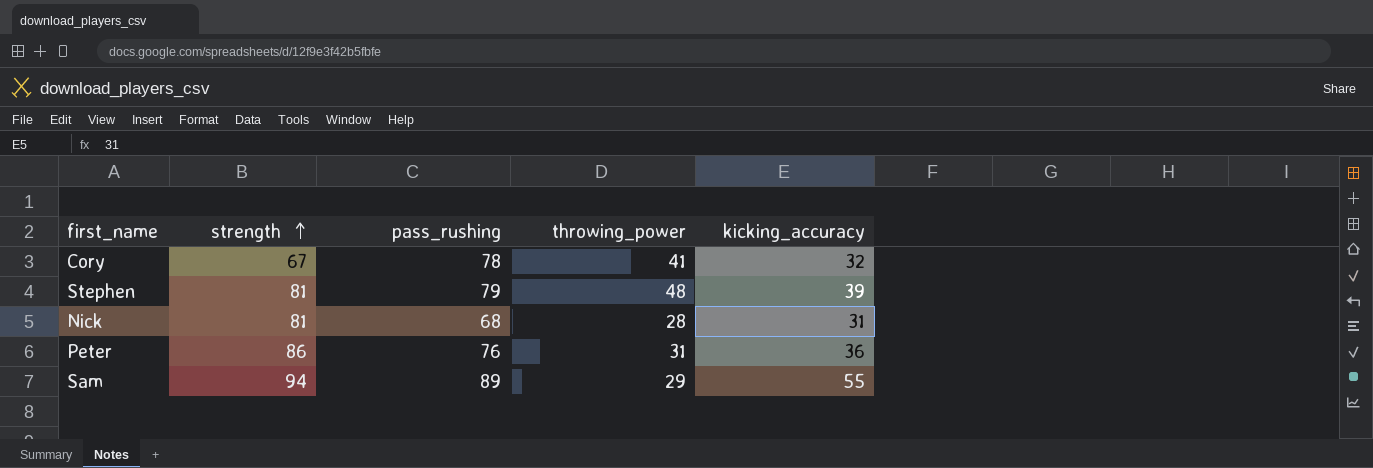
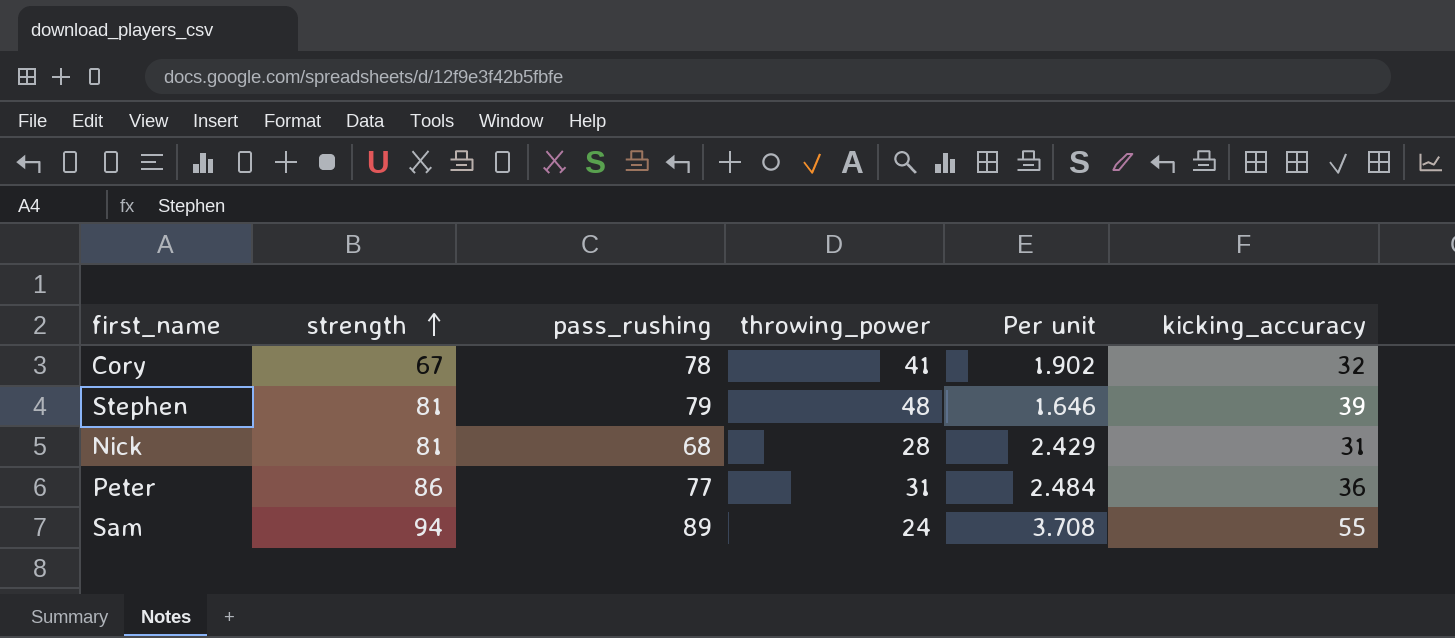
column Per unit | formula: none -> [pass_rushing] / [throwing_power]
Peter | pass_rushing: 76 -> 77
Sam | throwing_power: 29 -> 24

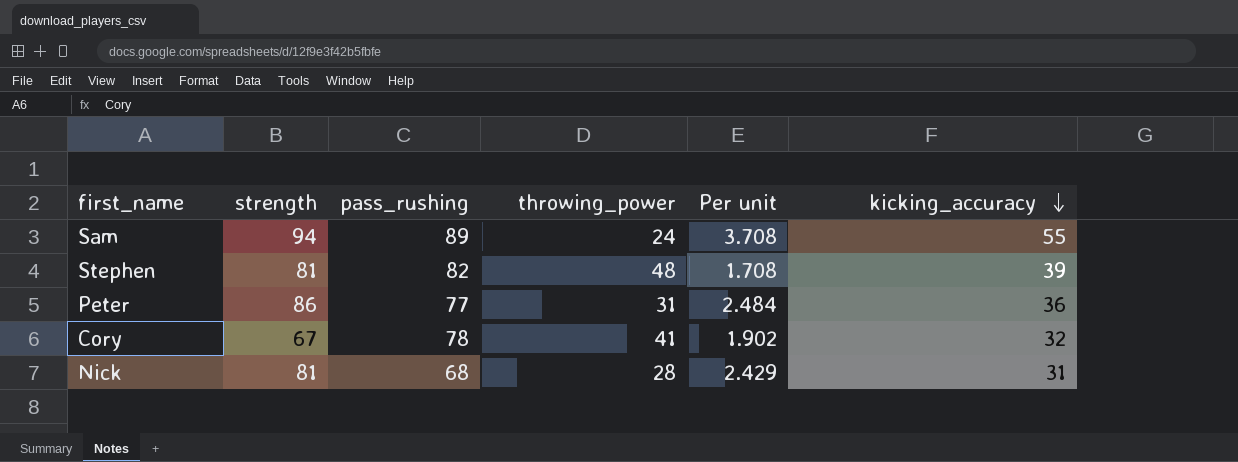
row order: strength ascending -> kicking_accuracy descending
Stephen | pass_rushing: 79 -> 82
Stephen | Per unit: 1.646 -> 1.708

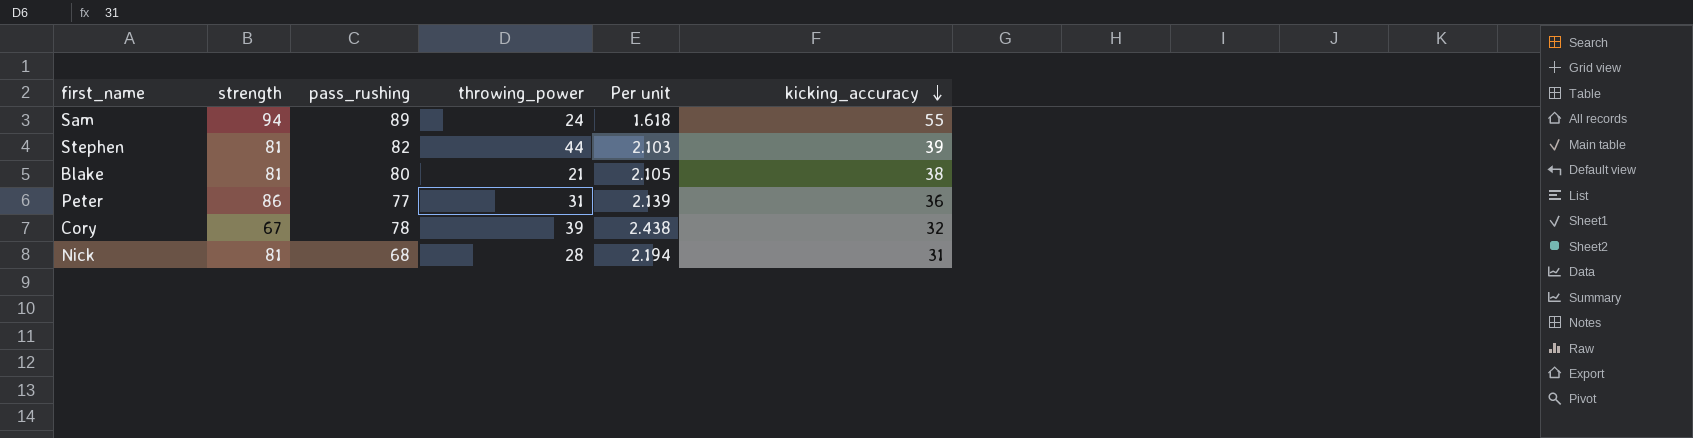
column Per unit | formula: [pass_rushing] / [throwing_power] -> [pass_rushing] / [kicking_accuracy]
Stephen | throwing_power: 48 -> 44
row Blake: none -> 81 | 80 | 21 | 2.105 | 38
Cory | throwing_power: 41 -> 39

